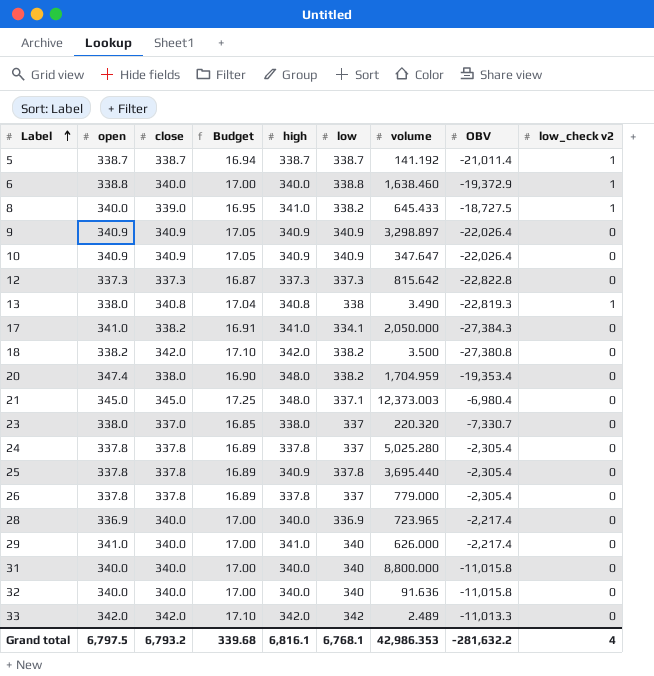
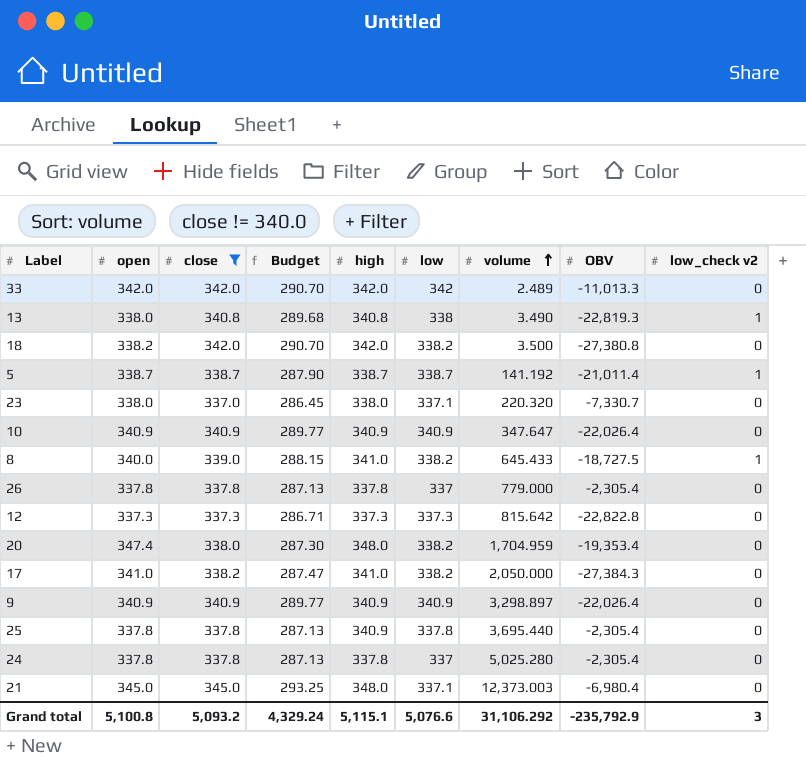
filter: none -> close != 340.0
row order: Label ascending -> volume ascending
column Budget | formula: [close] * 0.05 -> [close] * 0.85
23 | low: 337 -> 337.1
17 | low: 334.1 -> 338.2
Grand total | open: 6,797.5 -> 5,100.8
Grand total | close: 6,793.2 -> 5,093.2
Grand total | Budget: 339.68 -> 4,329.24
Grand total | high: 6,816.1 -> 5,115.1
Grand total | low: 6,768.1 -> 5,076.6
Grand total | volume: 42,986.353 -> 31,106.292
Grand total | OBV: -281,632.2 -> -235,792.9
Grand total | low_check v2: 4 -> 3

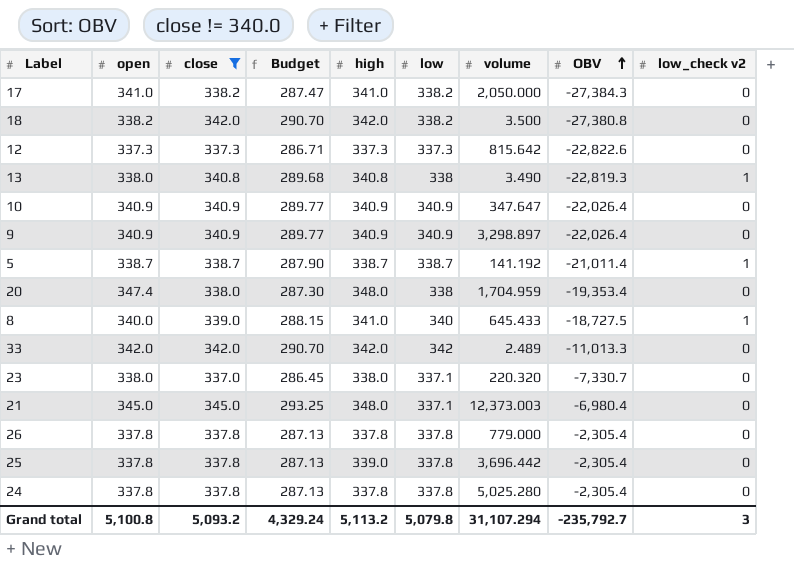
row order: volume ascending -> OBV ascending
12 | OBV: -22,822.8 -> -22,822.6
20 | low: 338.2 -> 338
8 | low: 338.2 -> 340
26 | low: 337 -> 337.8
25 | high: 340.9 -> 339.0
25 | volume: 3,695.440 -> 3,696.442
24 | low: 337 -> 337.8
Grand total | high: 5,115.1 -> 5,113.2
Grand total | low: 5,076.6 -> 5,079.8
Grand total | volume: 31,106.292 -> 31,107.294
Grand total | OBV: -235,792.9 -> -235,792.7

